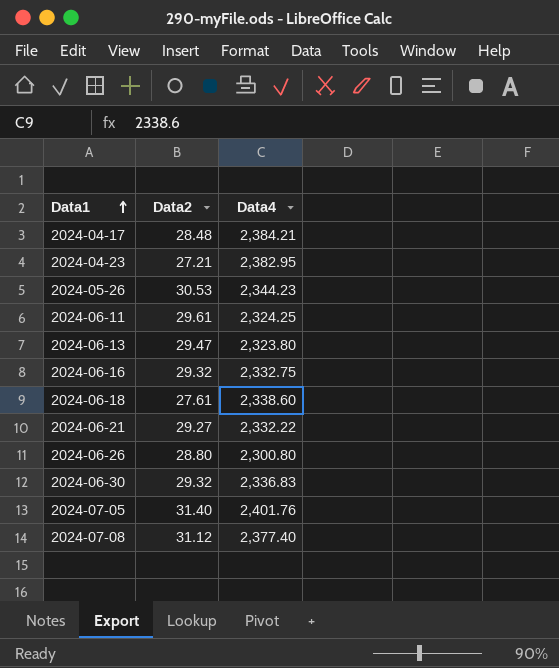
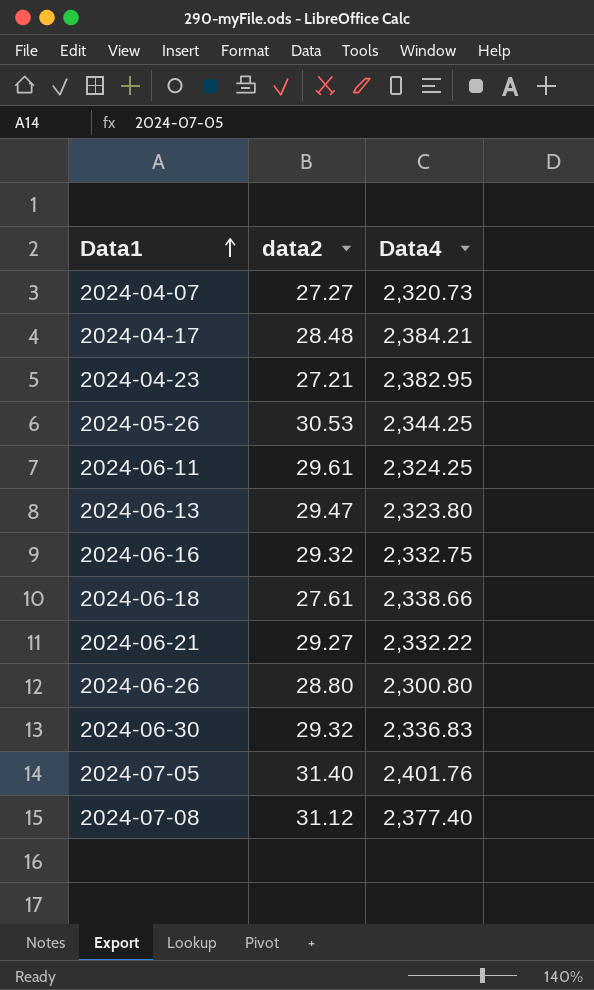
column name: Data2 -> data2
row 2024-04-07: none -> 27.27 | 2,320.73
2024-05-26 | Data4: 2,344.23 -> 2,344.25
2024-06-18 | Data4: 2,338.60 -> 2,338.66

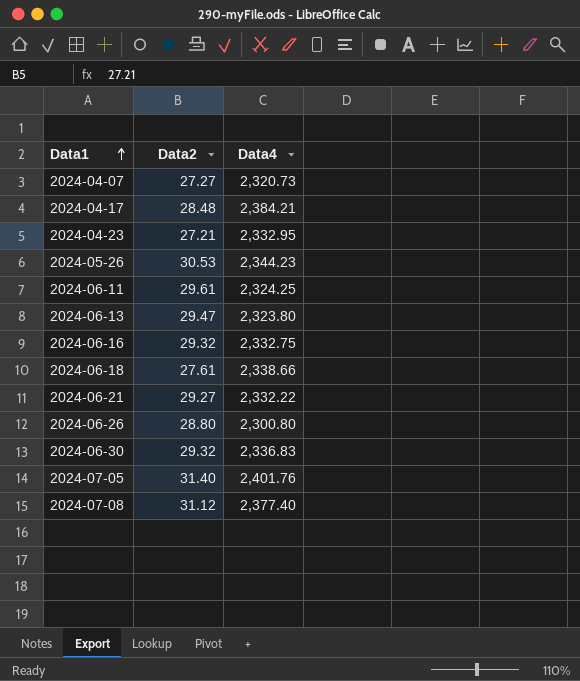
column name: data2 -> Data2
2024-04-23 | Data4: 2,382.95 -> 2,332.95
2024-05-26 | Data4: 2,344.25 -> 2,344.23

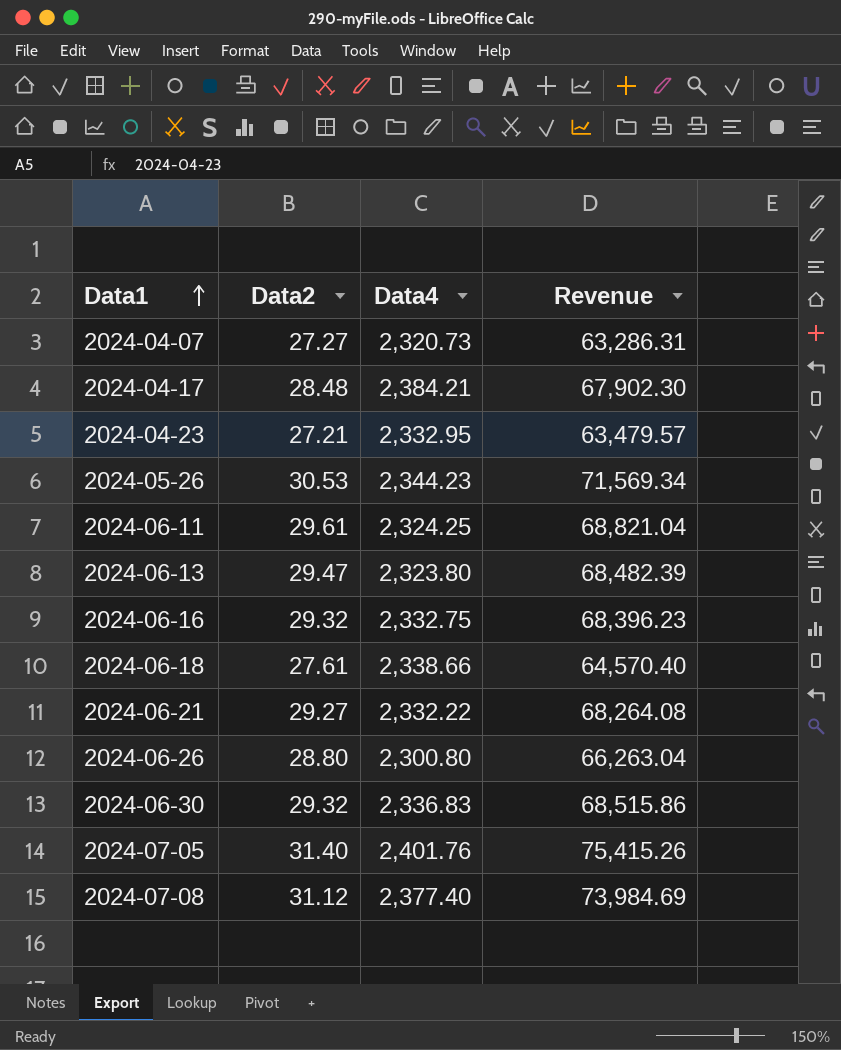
column Revenue | formula: none -> [Data2] * [Data4]

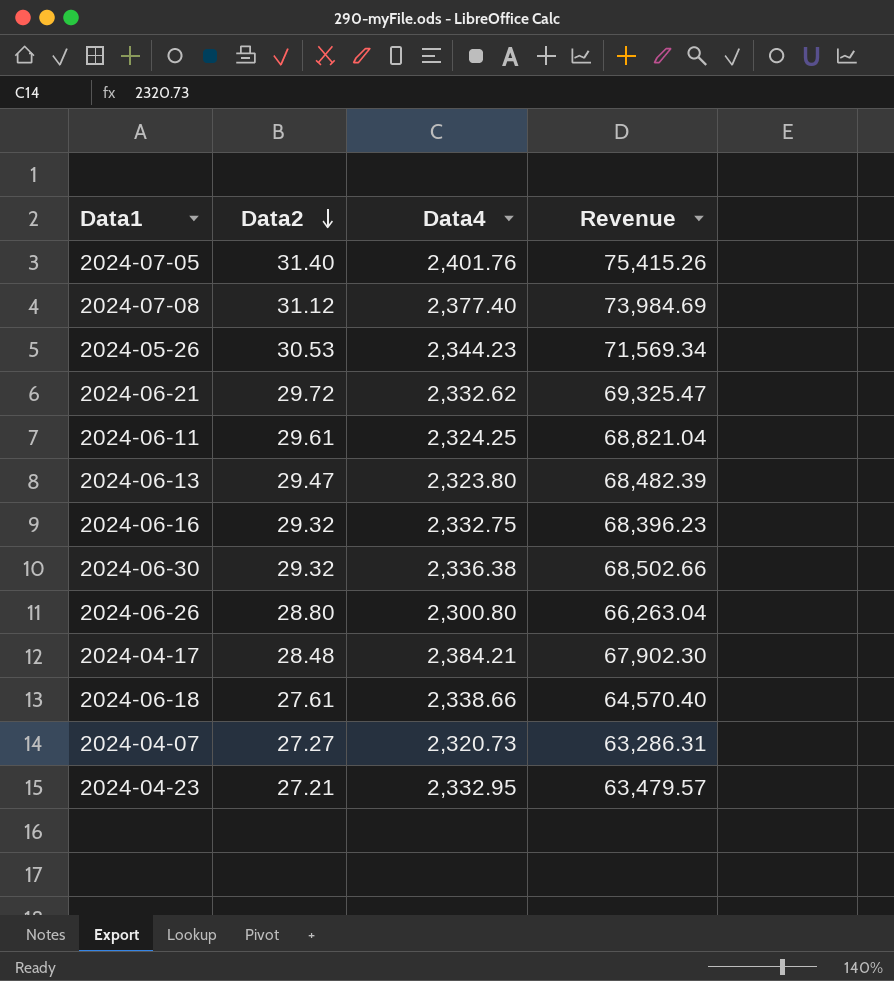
row order: Data1 ascending -> Data2 descending
2024-06-21 | Data2: 29.27 -> 29.72
2024-06-21 | Data4: 2,332.22 -> 2,332.62
2024-06-21 | Revenue: 68,264.08 -> 69,325.47
2024-06-30 | Data4: 2,336.83 -> 2,336.38
2024-06-30 | Revenue: 68,515.86 -> 68,502.66

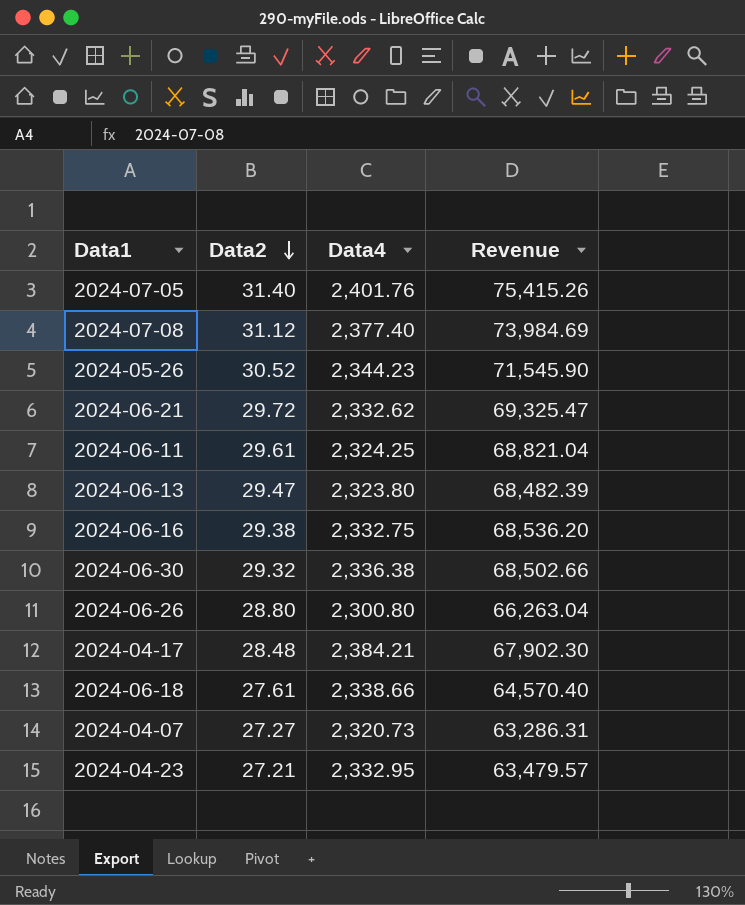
2024-05-26 | Data2: 30.53 -> 30.52
2024-05-26 | Revenue: 71,569.34 -> 71,545.90
2024-06-16 | Data2: 29.32 -> 29.38
2024-06-16 | Revenue: 68,396.23 -> 68,536.20

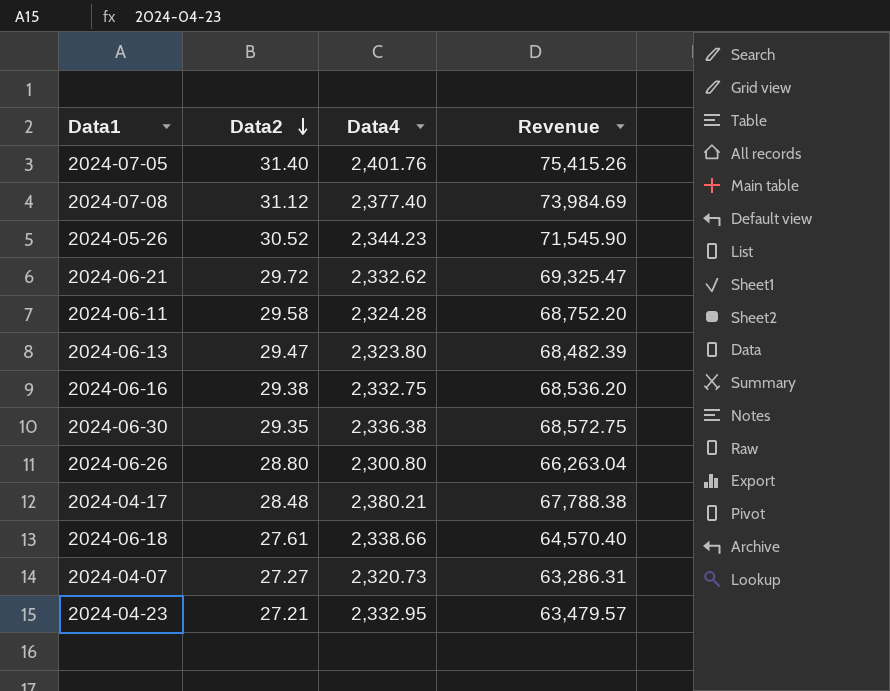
2024-06-11 | Data2: 29.61 -> 29.58
2024-06-11 | Data4: 2,324.25 -> 2,324.28
2024-06-11 | Revenue: 68,821.04 -> 68,752.20
2024-06-30 | Data2: 29.32 -> 29.35
2024-06-30 | Revenue: 68,502.66 -> 68,572.75
2024-04-17 | Data4: 2,384.21 -> 2,380.21
2024-04-17 | Revenue: 67,902.30 -> 67,788.38

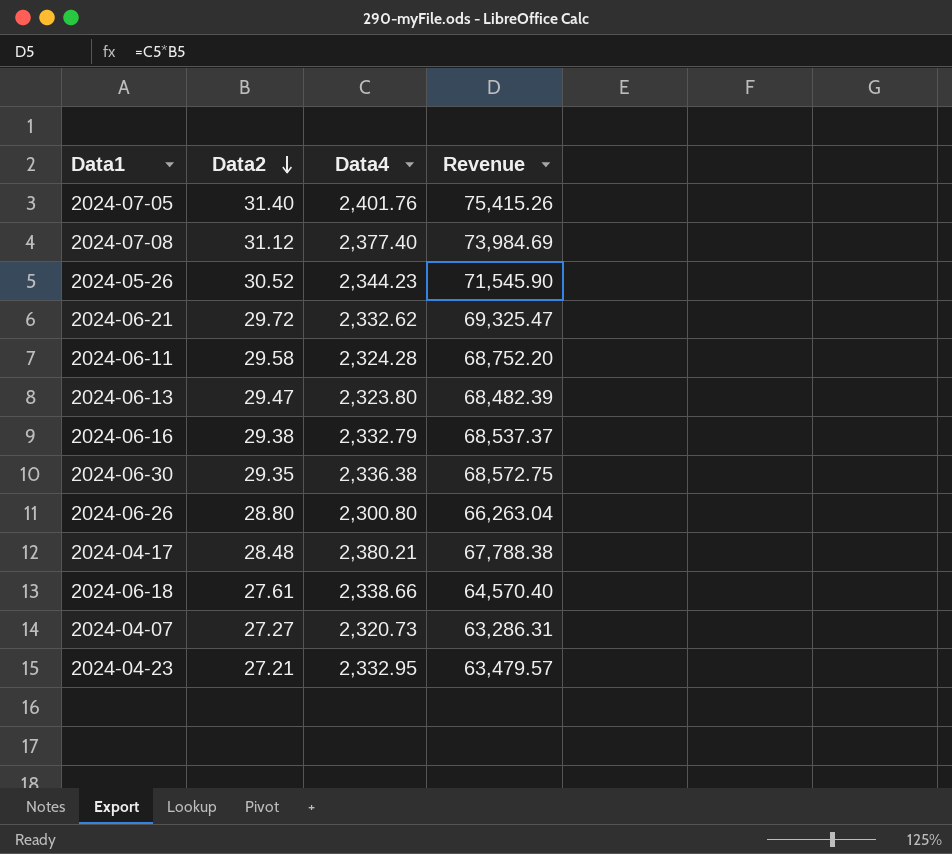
2024-06-16 | Data4: 2,332.75 -> 2,332.79
2024-06-16 | Revenue: 68,536.20 -> 68,537.37

